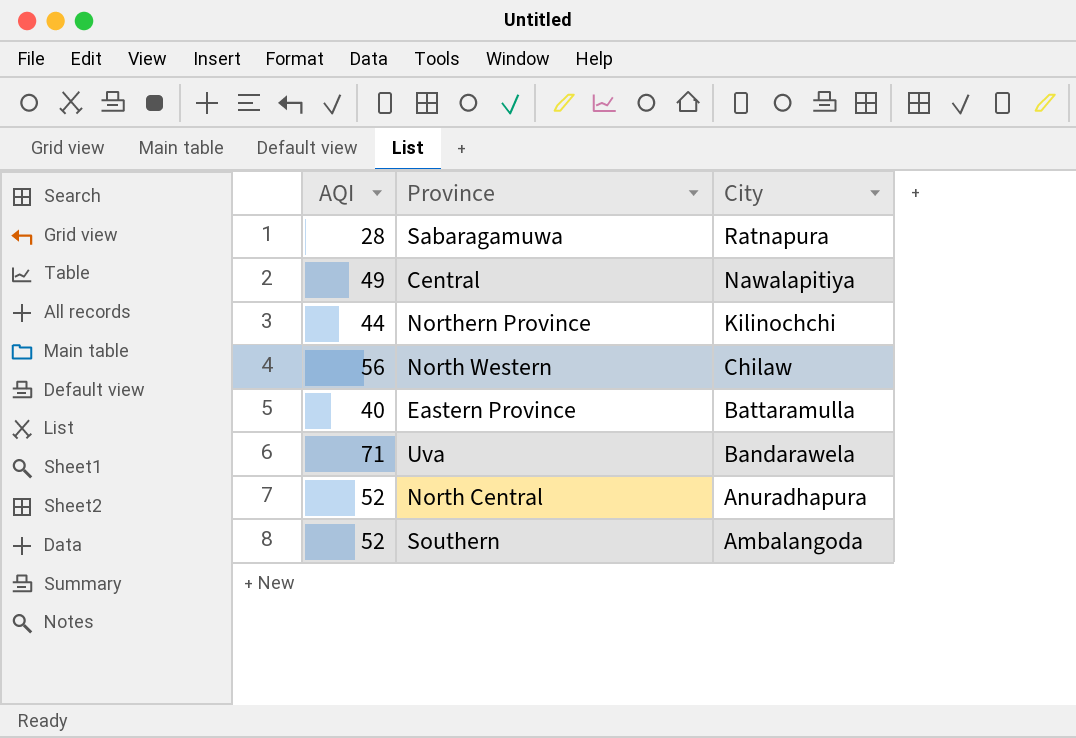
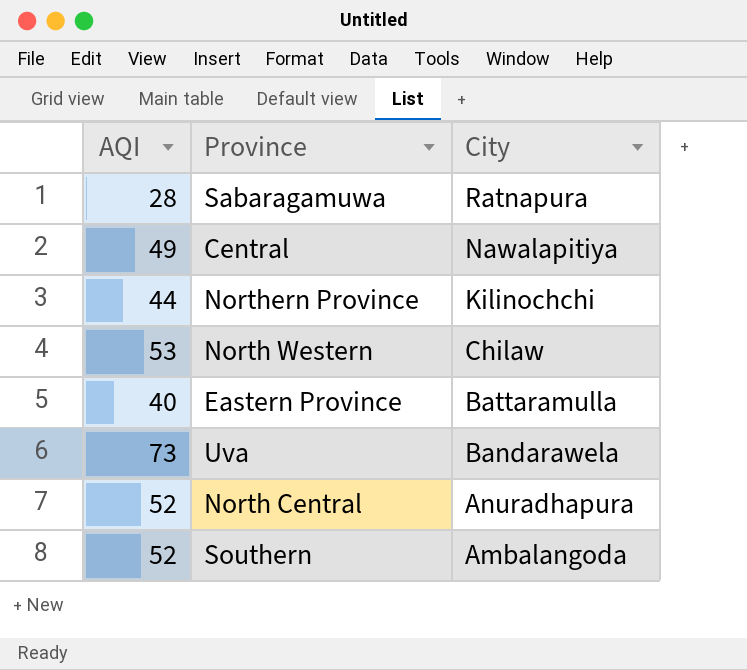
North Western | AQI: 56 -> 53
Uva | AQI: 71 -> 73

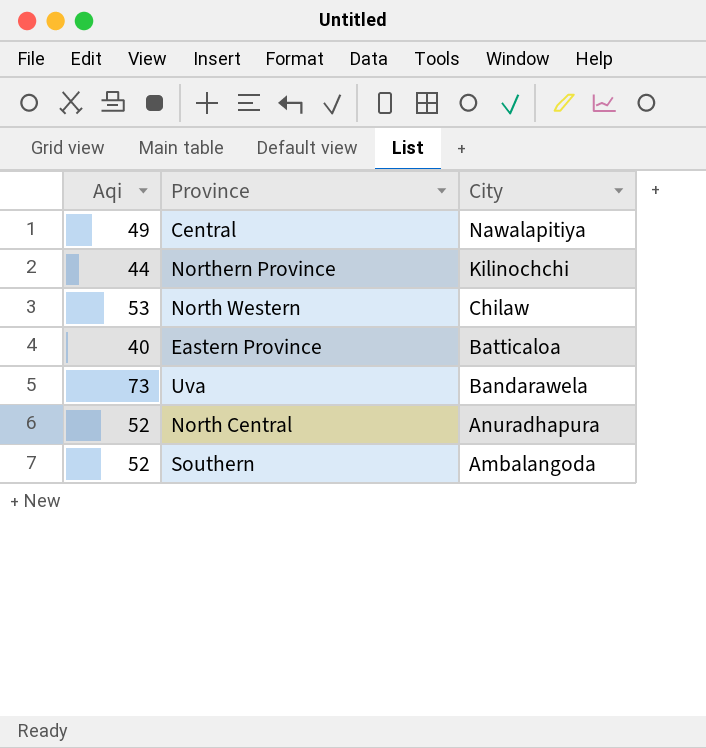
column name: AQI -> Aqi
row Sabaragamuwa: 28 | Ratnapura -> none
Eastern Province | City: Battaramulla -> Batticaloa

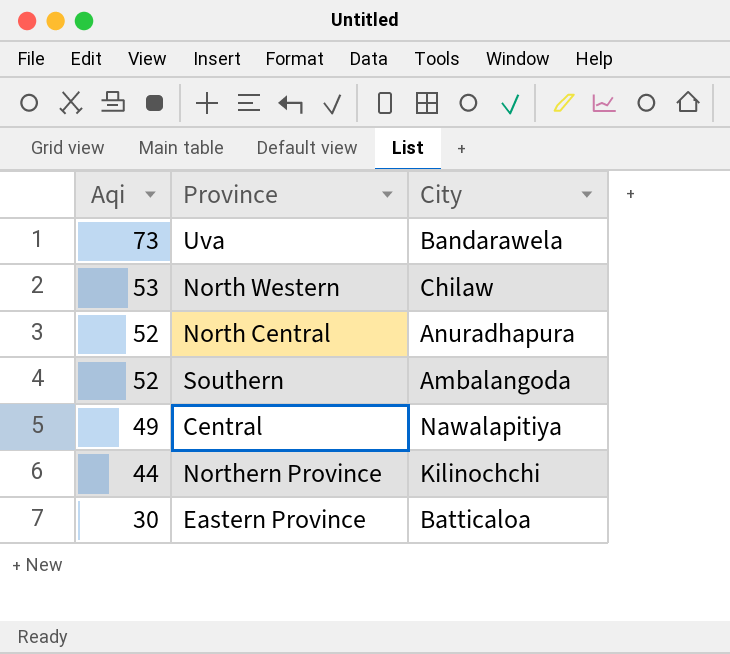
row order: City descending -> Aqi descending
Eastern Province | Aqi: 40 -> 30

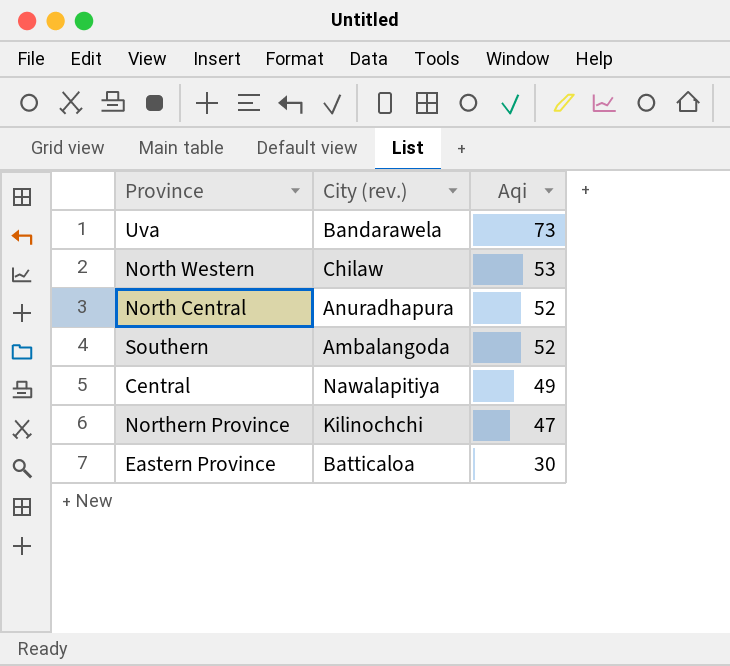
column name: City -> City (rev.)
column Aqi | position: 1 -> 3
Northern Province | Aqi: 44 -> 47

